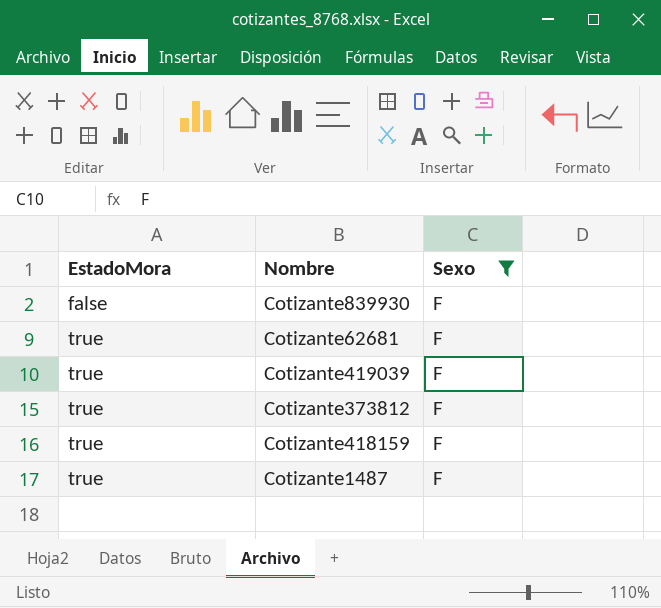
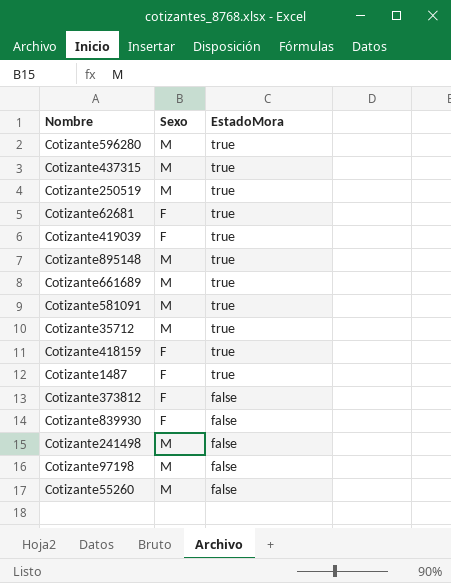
filter: Sexo = F -> none
row order: EstadoMora ascending -> EstadoMora descending
column EstadoMora | position: 1 -> 3
Cotizante373812 | EstadoMora: true -> false

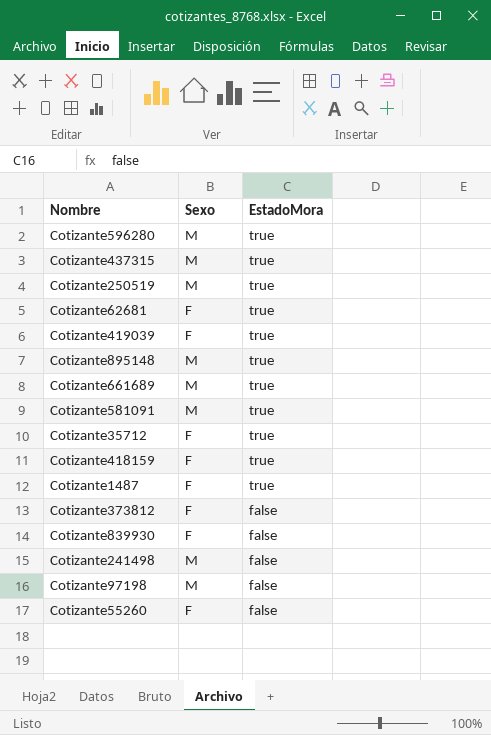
Cotizante35712 | Sexo: M -> F
Cotizante55260 | Sexo: M -> F

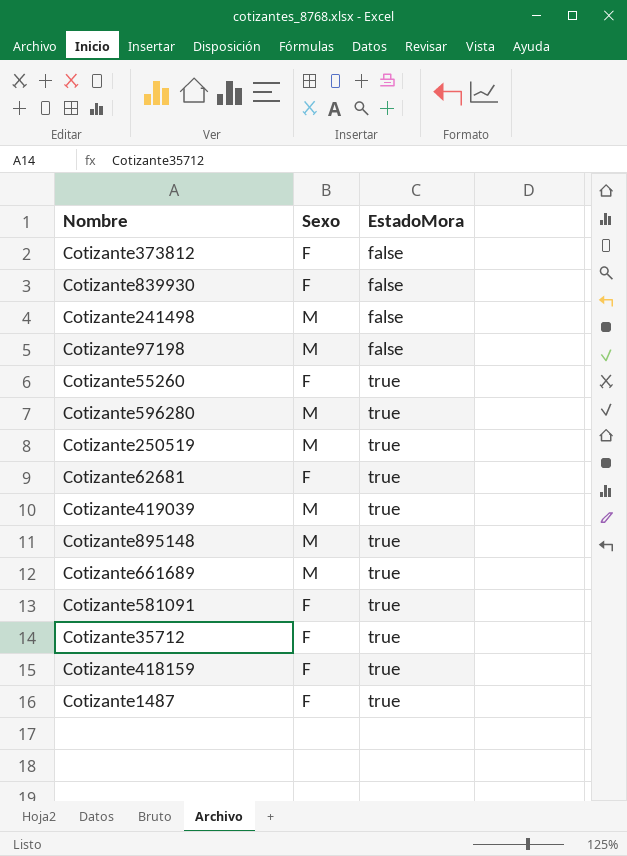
row order: EstadoMora descending -> EstadoMora ascending
row Cotizante437315: M | true -> none
Cotizante55260 | EstadoMora: false -> true
Cotizante419039 | Sexo: F -> M
Cotizante581091 | Sexo: M -> F

